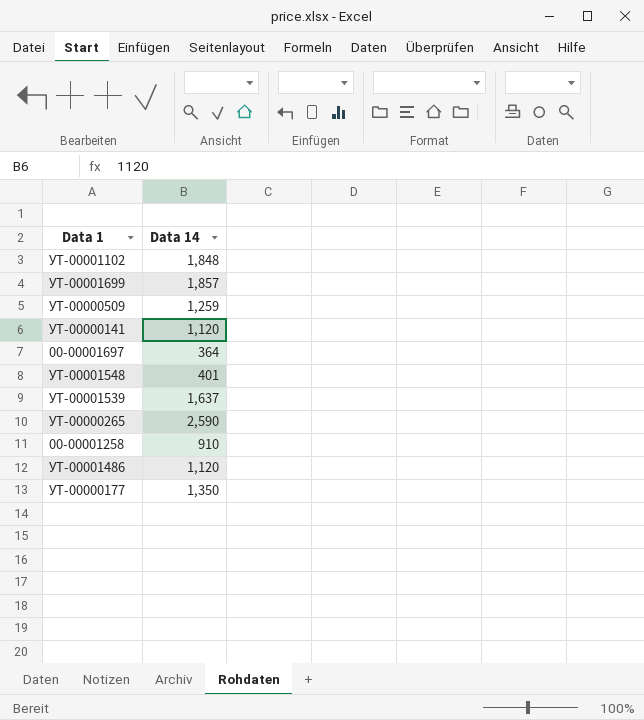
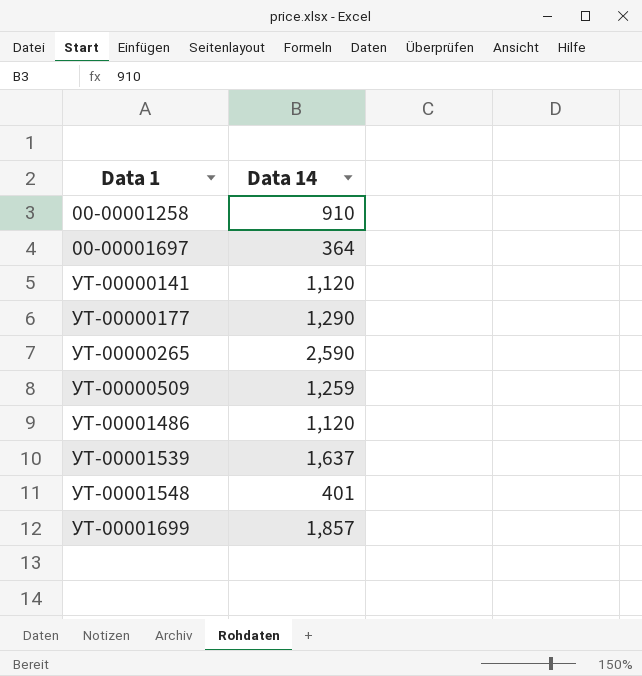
row order: none -> Data 1 ascending
row УТ-00001102: 1,848 -> none
УТ-00000177 | Data 14: 1,350 -> 1,290

